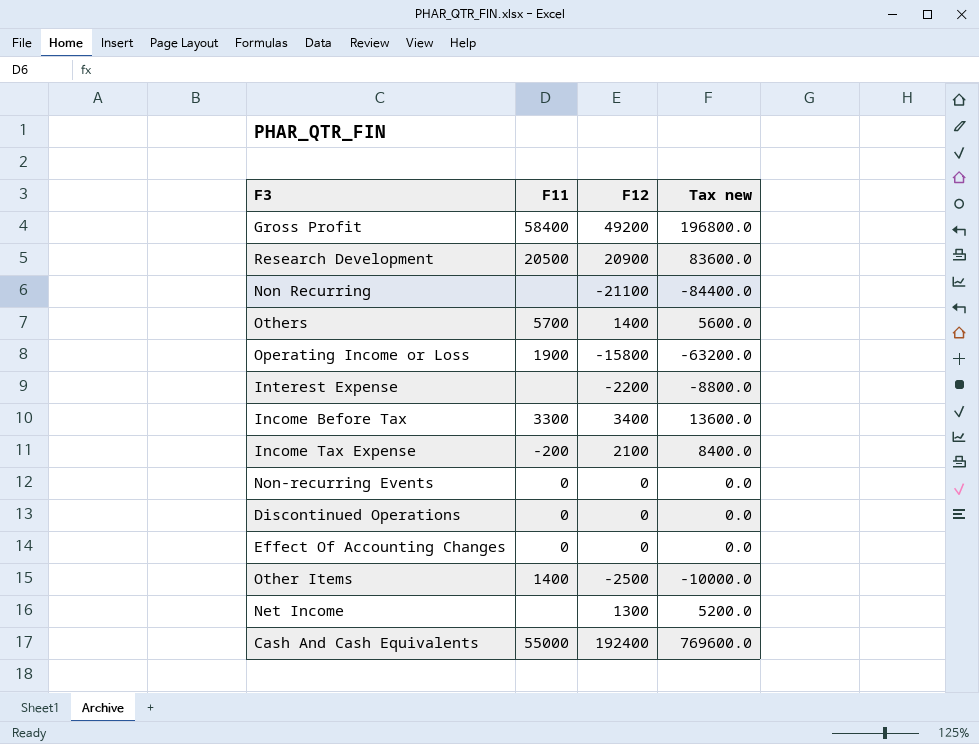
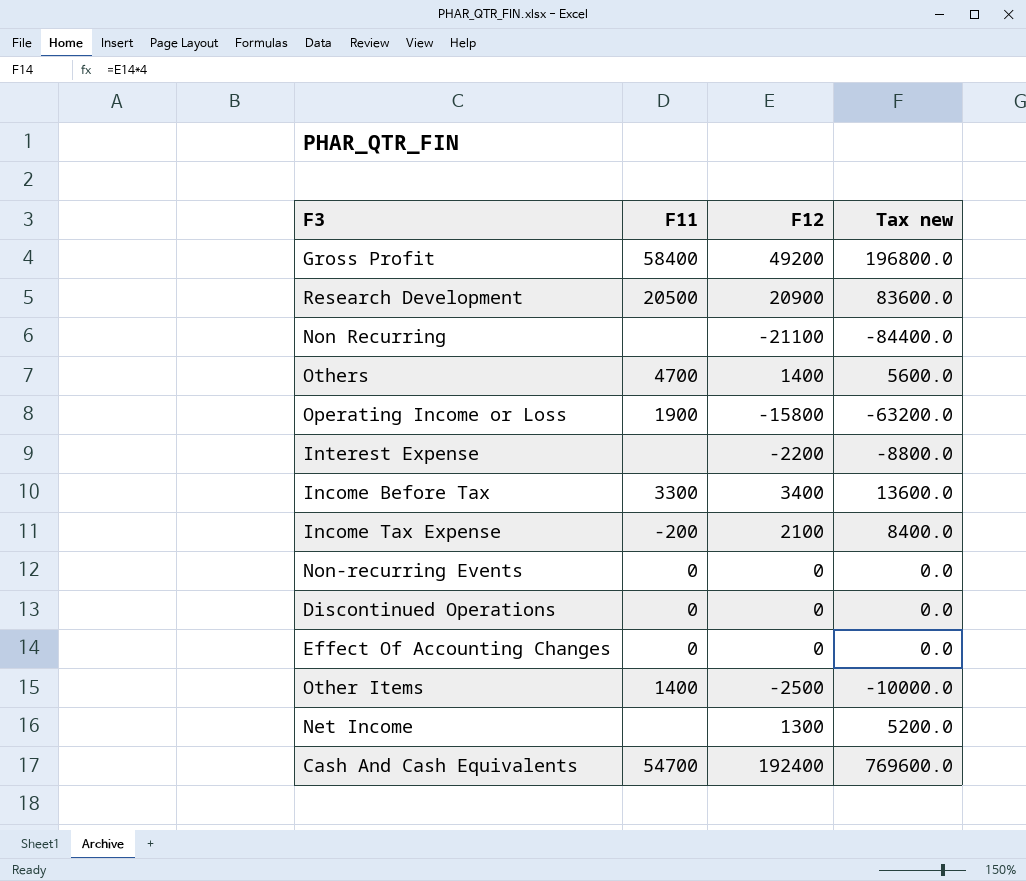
Others | F11: 5700 -> 4700
Cash And Cash Equivalents | F11: 55000 -> 54700

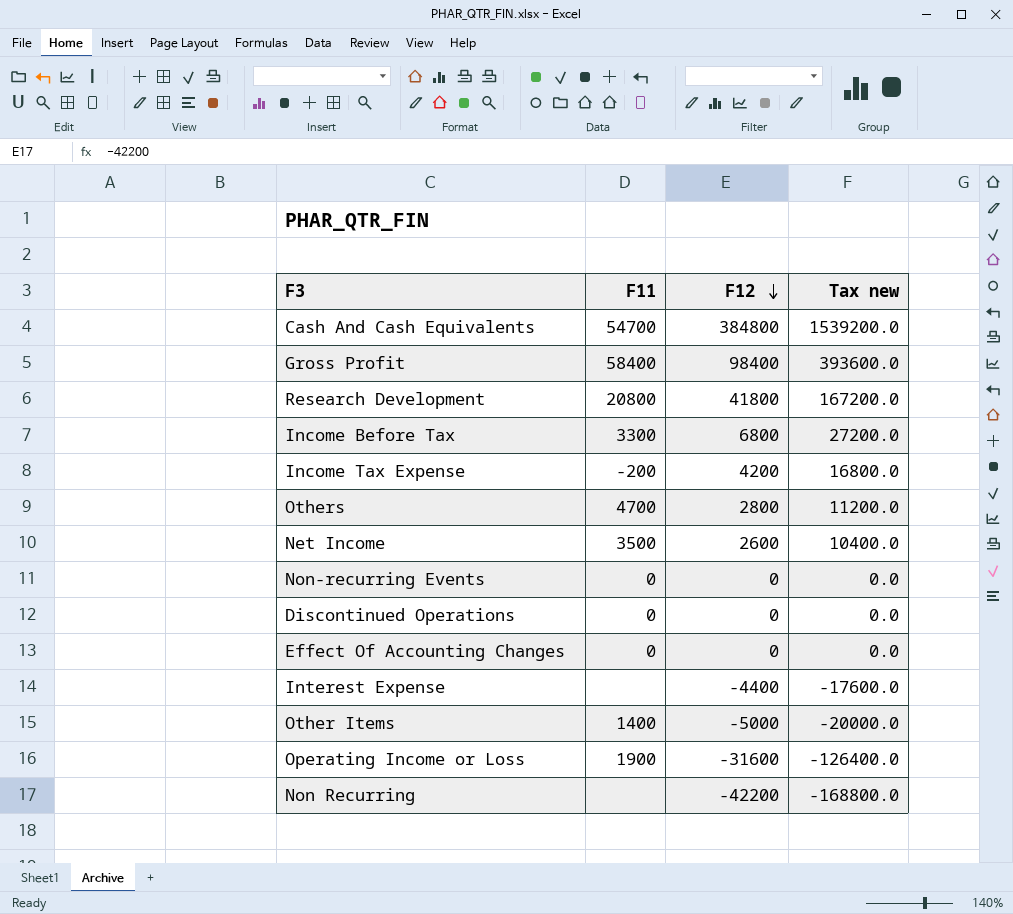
row order: none -> F12 descending
Cash And Cash Equivalents | F12: 192400 -> 384800
Cash And Cash Equivalents | Tax new: 769600.0 -> 1539200.0
Gross Profit | F12: 49200 -> 98400
Gross Profit | Tax new: 196800.0 -> 393600.0
Research Development | F11: 20500 -> 20800
Research Development | F12: 20900 -> 41800
Research Development | Tax new: 83600.0 -> 167200.0
Income Before Tax | F12: 3400 -> 6800
Income Before Tax | Tax new: 13600.0 -> 27200.0
Income Tax Expense | F12: 2100 -> 4200
Income Tax Expense | Tax new: 8400.0 -> 16800.0
Others | F12: 1400 -> 2800
Others | Tax new: 5600.0 -> 11200.0
Net Income | F11: none -> 3500
Net Income | F12: 1300 -> 2600
Net Income | Tax new: 5200.0 -> 10400.0
Interest Expense | F12: -2200 -> -4400
Interest Expense | Tax new: -8800.0 -> -17600.0
Other Items | F12: -2500 -> -5000
Other Items | Tax new: -10000.0 -> -20000.0
Operating Income or Loss | F12: -15800 -> -31600
Operating Income or Loss | Tax new: -63200.0 -> -126400.0
Non Recurring | F12: -21100 -> -42200
Non Recurring | Tax new: -84400.0 -> -168800.0

